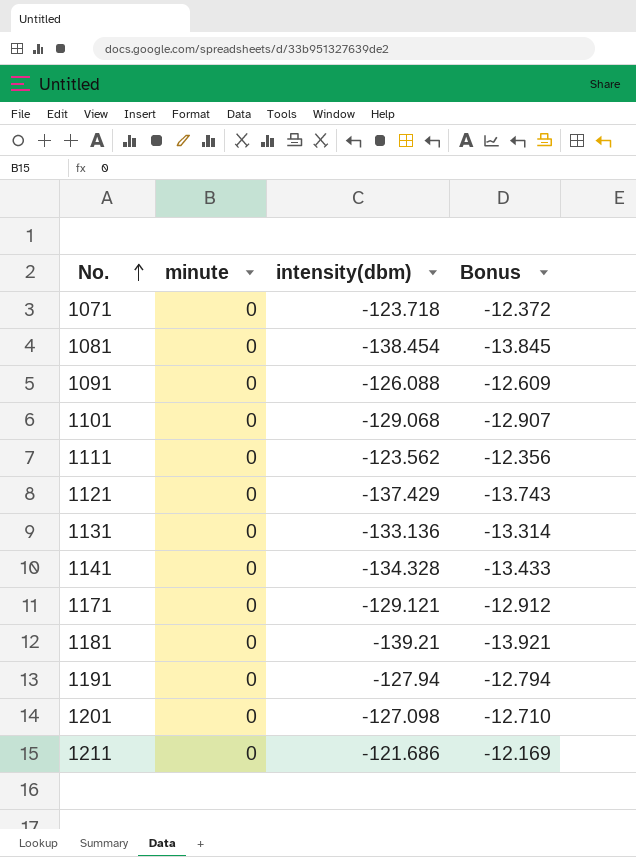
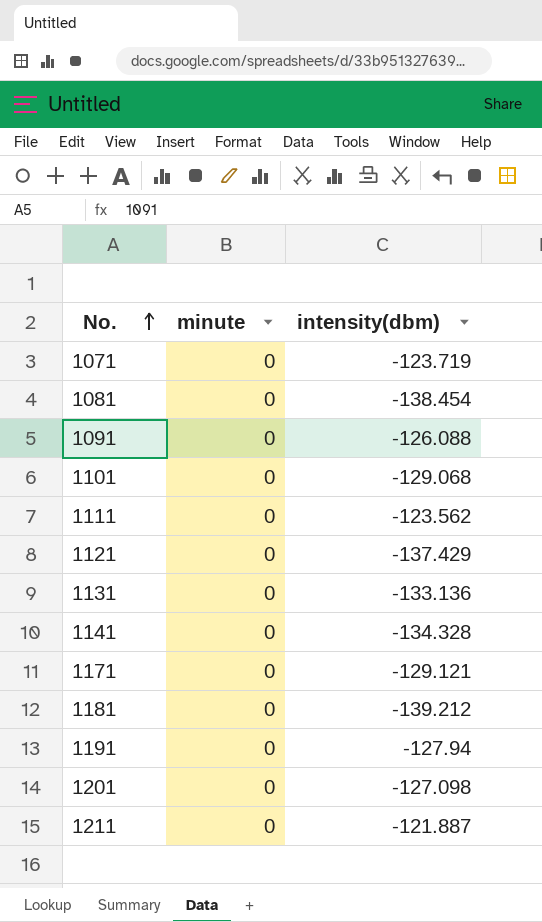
column Bonus | formula: [intensity(dbm)] * 0.1 -> none
1071 | intensity(dbm): -123.718 -> -123.719
1181 | intensity(dbm): -139.21 -> -139.212
1211 | intensity(dbm): -121.686 -> -121.887

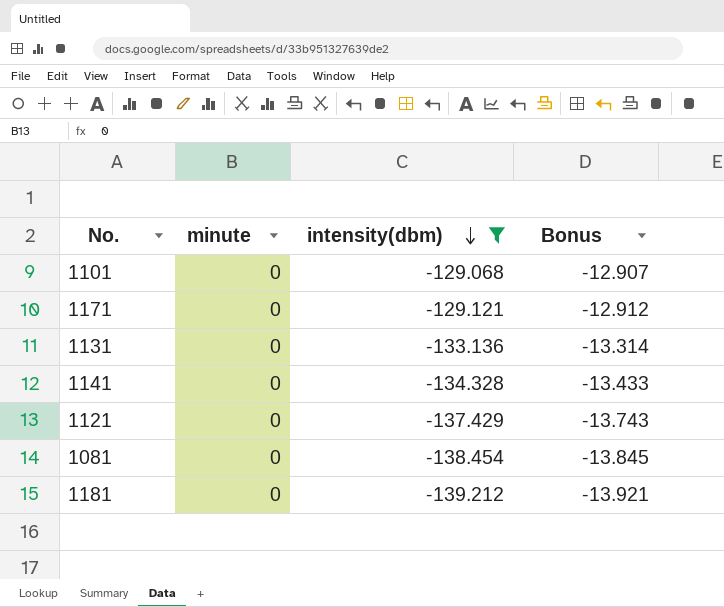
filter: none -> intensity(dbm) <= -129.068
row order: No. ascending -> intensity(dbm) descending
column Bonus | formula: none -> [intensity(dbm)] * 0.1

